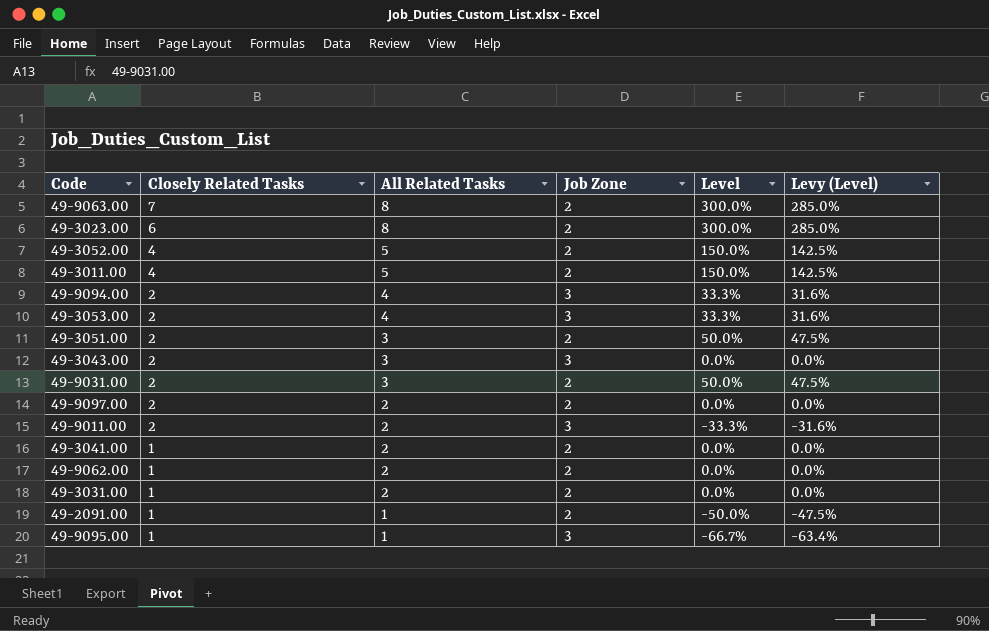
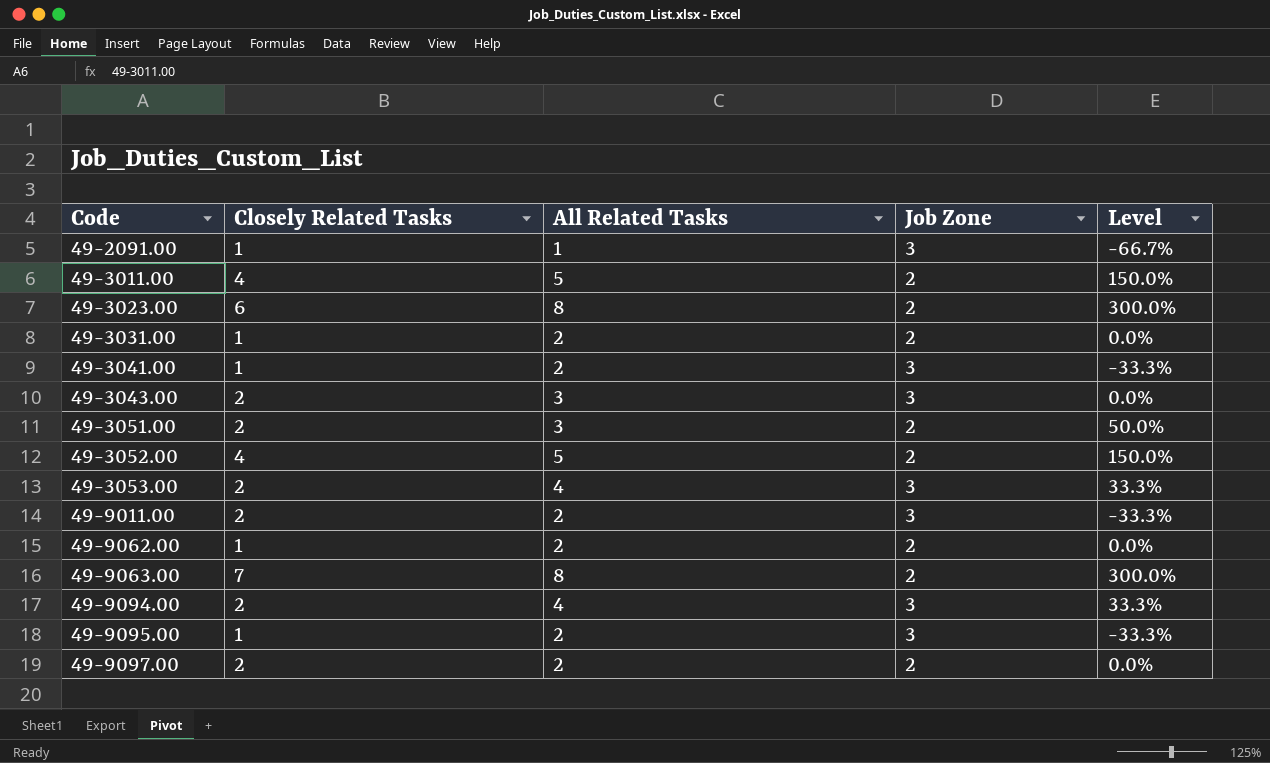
row order: Closely Related Tasks descending -> Code ascending
column Levy (Level) | formula: [Level] * 0.95 -> none
row 49-9031.00: 2 | 3 | 2 | 50.0% | 47.5% -> none
49-2091.00 | Job Zone: 2 -> 3
49-2091.00 | Level: -50.0% -> -66.7%
49-3041.00 | Job Zone: 2 -> 3
49-3041.00 | Level: 0.0% -> -33.3%
49-9095.00 | All Related Tasks: 1 -> 2
49-9095.00 | Level: -66.7% -> -33.3%

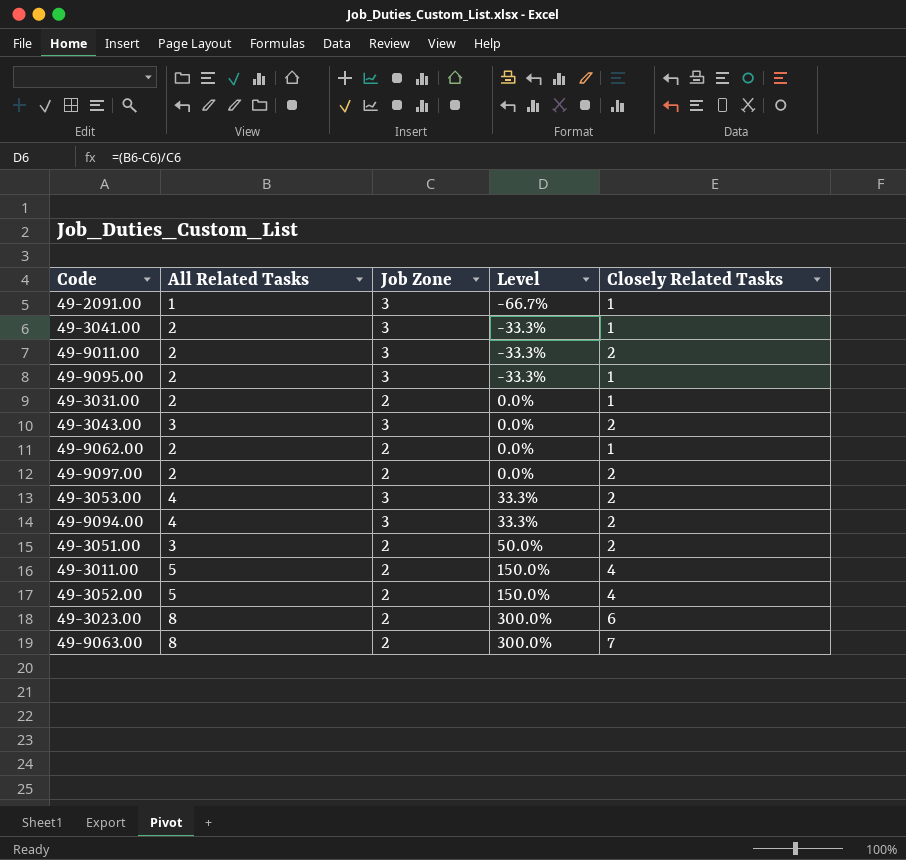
row order: Code ascending -> Level ascending
column Closely Related Tasks | position: 2 -> 5

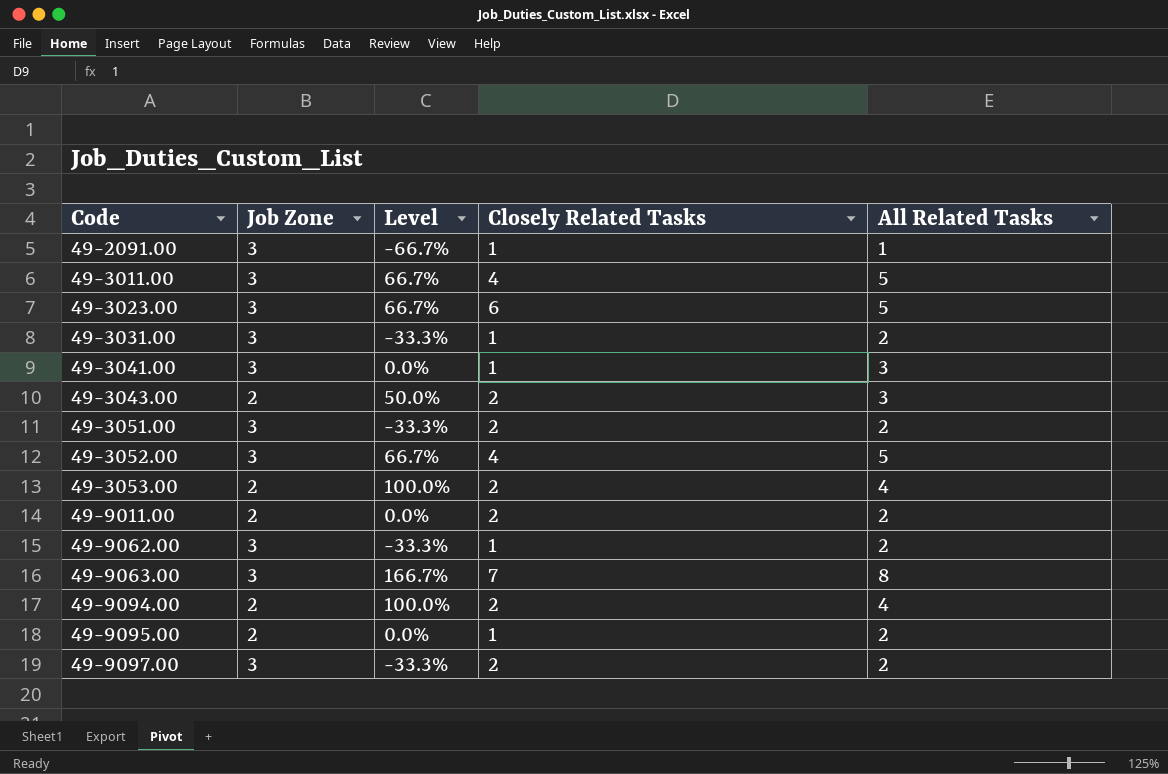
row order: Level ascending -> Code ascending
column All Related Tasks | position: 2 -> 5
49-3011.00 | Job Zone: 2 -> 3
49-3011.00 | Level: 150.0% -> 66.7%
49-3023.00 | Job Zone: 2 -> 3
49-3023.00 | Level: 300.0% -> 66.7%
49-3023.00 | All Related Tasks: 8 -> 5
49-3031.00 | Job Zone: 2 -> 3
49-3031.00 | Level: 0.0% -> -33.3%
49-3041.00 | Level: -33.3% -> 0.0%
49-3041.00 | All Related Tasks: 2 -> 3
49-3043.00 | Job Zone: 3 -> 2
49-3043.00 | Level: 0.0% -> 50.0%
49-3051.00 | Job Zone: 2 -> 3
49-3051.00 | Level: 50.0% -> -33.3%
49-3051.00 | All Related Tasks: 3 -> 2
49-3052.00 | Job Zone: 2 -> 3
49-3052.00 | Level: 150.0% -> 66.7%
49-3053.00 | Job Zone: 3 -> 2
49-3053.00 | Level: 33.3% -> 100.0%
49-9011.00 | Job Zone: 3 -> 2
49-9011.00 | Level: -33.3% -> 0.0%
49-9062.00 | Job Zone: 2 -> 3
49-9062.00 | Level: 0.0% -> -33.3%
49-9063.00 | Job Zone: 2 -> 3
49-9063.00 | Level: 300.0% -> 166.7%
49-9094.00 | Job Zone: 3 -> 2
49-9094.00 | Level: 33.3% -> 100.0%
49-9095.00 | Job Zone: 3 -> 2
49-9095.00 | Level: -33.3% -> 0.0%
49-9097.00 | Job Zone: 2 -> 3
49-9097.00 | Level: 0.0% -> -33.3%

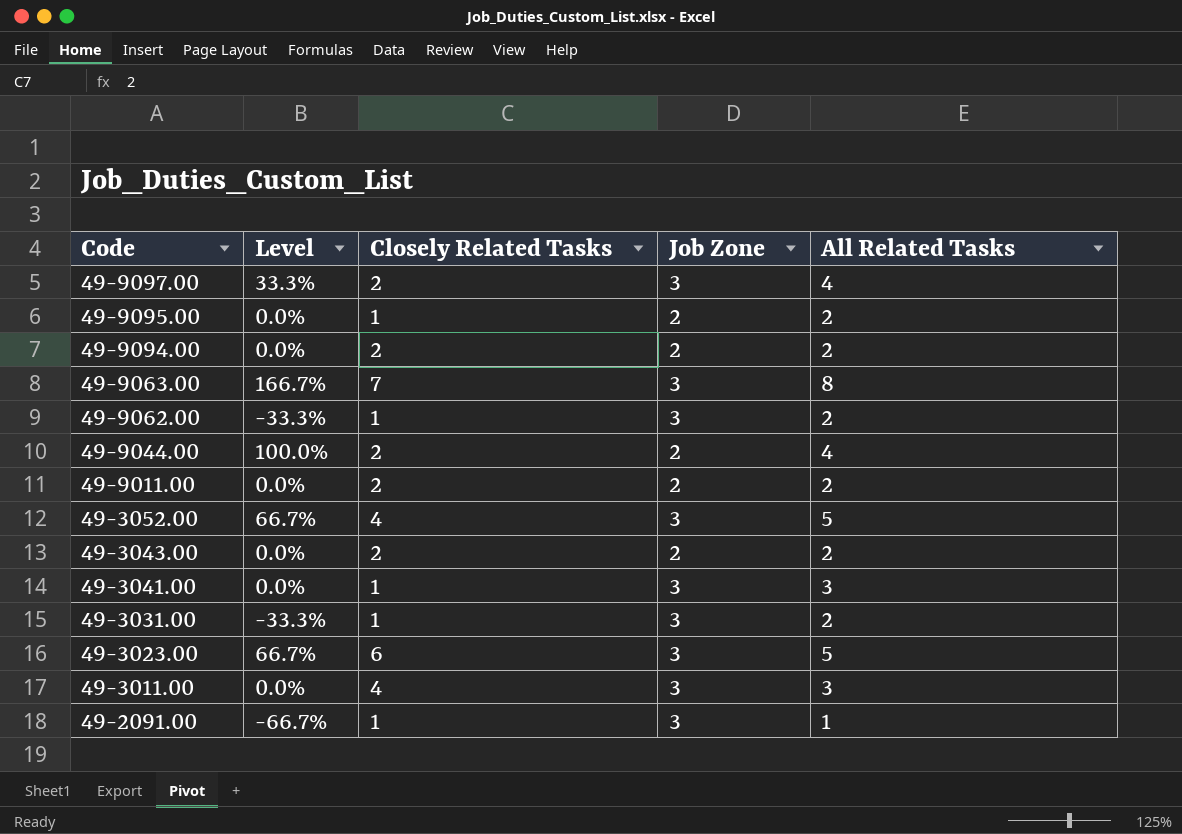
row order: Code ascending -> Code descending
column Job Zone | position: 2 -> 4
row 49-3051.00: 3 | -33.3% | 2 | 2 -> none
row 49-3053.00: 2 | 100.0% | 2 | 4 -> none
49-9097.00 | Level: -33.3% -> 33.3%
49-9097.00 | All Related Tasks: 2 -> 4
49-9094.00 | Level: 100.0% -> 0.0%
49-9094.00 | All Related Tasks: 4 -> 2
row 49-9044.00: none -> 100.0% | 2 | 2 | 4
49-3043.00 | Level: 50.0% -> 0.0%
49-3043.00 | All Related Tasks: 3 -> 2
49-3011.00 | Level: 66.7% -> 0.0%
49-3011.00 | All Related Tasks: 5 -> 3

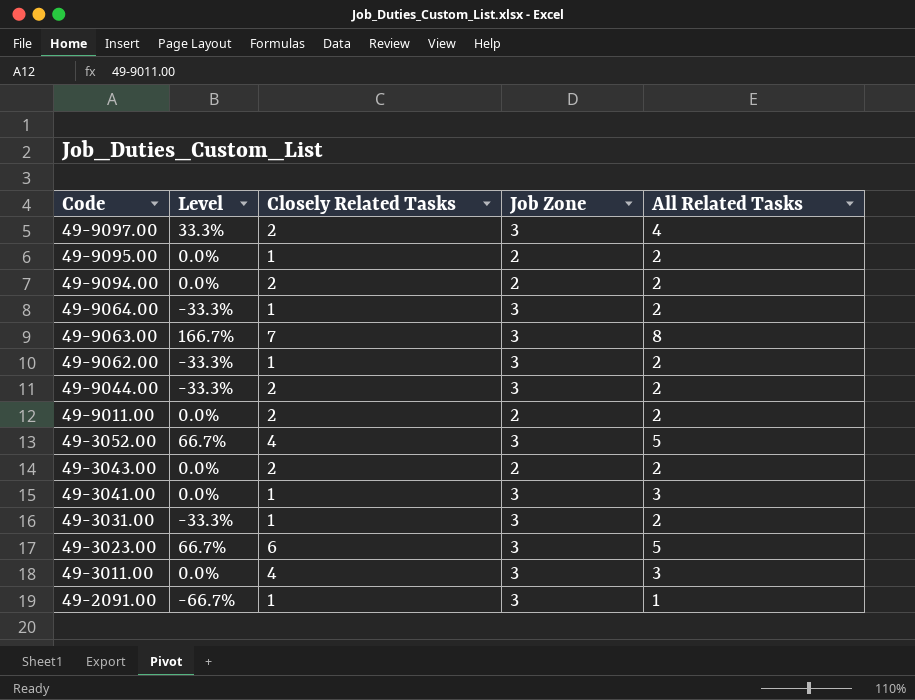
row 49-9064.00: none -> -33.3% | 1 | 3 | 2
49-9044.00 | Level: 100.0% -> -33.3%
49-9044.00 | Job Zone: 2 -> 3
49-9044.00 | All Related Tasks: 4 -> 2

